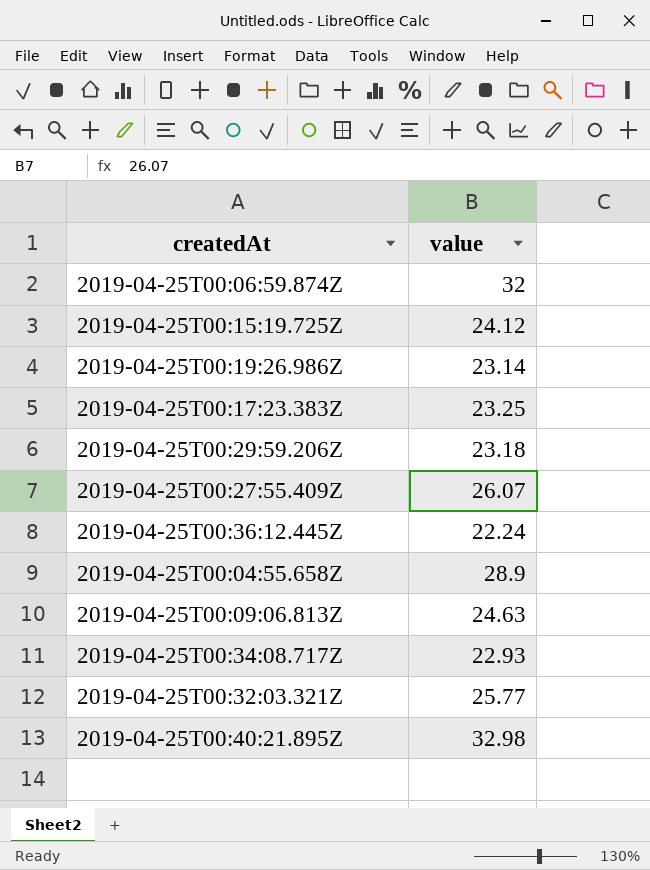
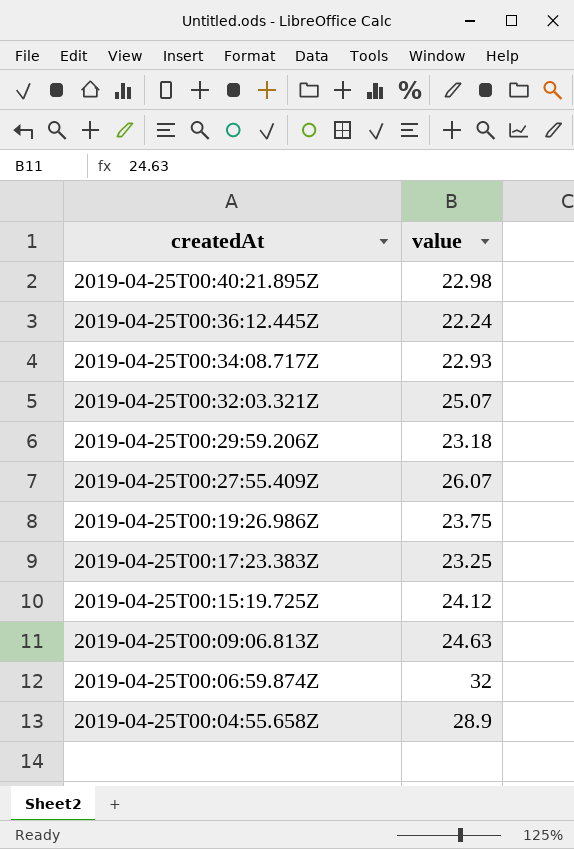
row order: none -> createdAt descending
2019-04-25T00:40:21.895Z | value: 32.98 -> 22.98
2019-04-25T00:32:03.321Z | value: 25.77 -> 25.07
2019-04-25T00:19:26.986Z | value: 23.14 -> 23.75

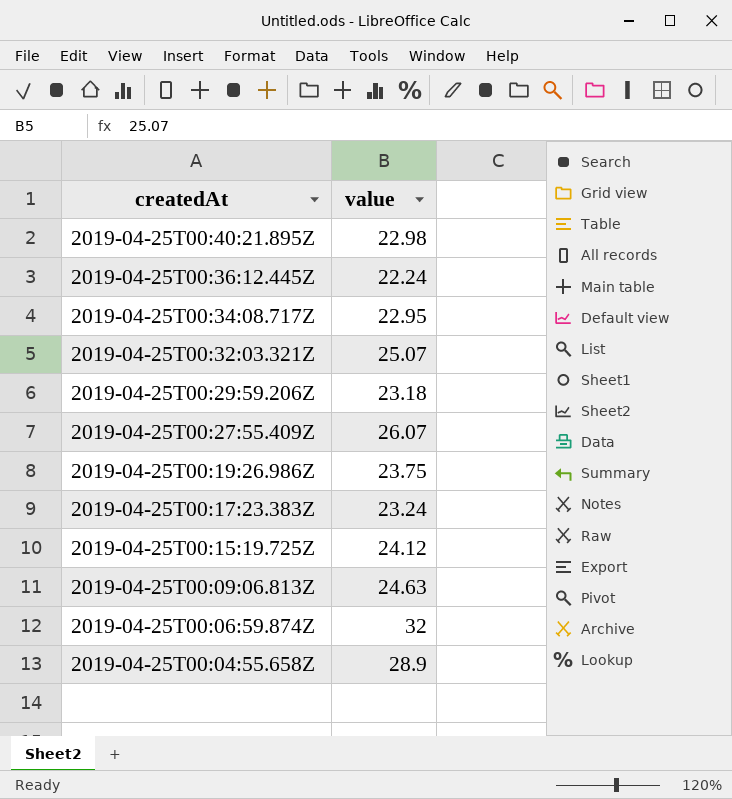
2019-04-25T00:34:08.717Z | value: 22.93 -> 22.95
2019-04-25T00:17:23.383Z | value: 23.25 -> 23.24

